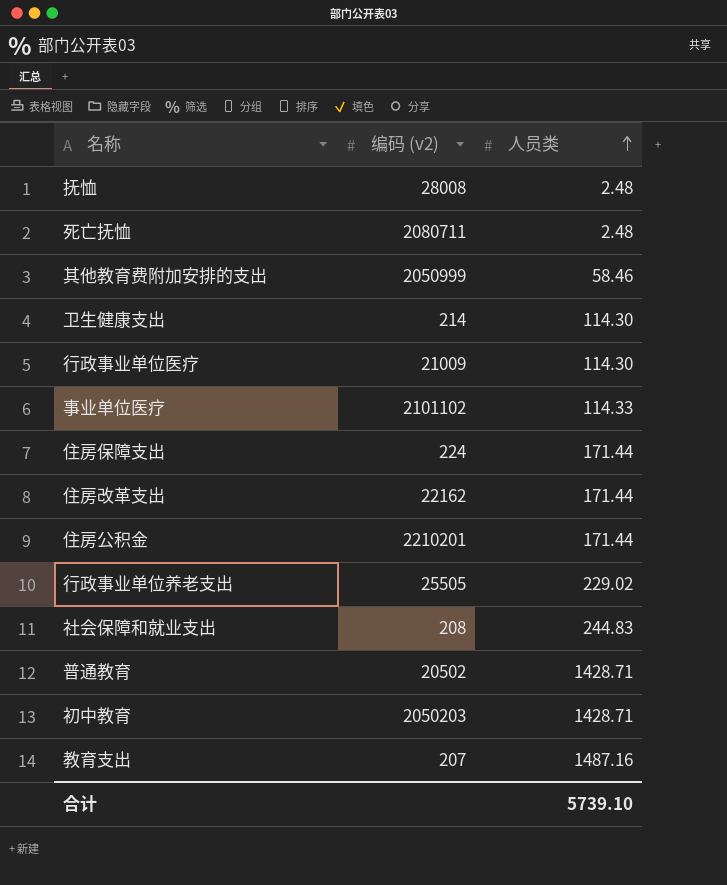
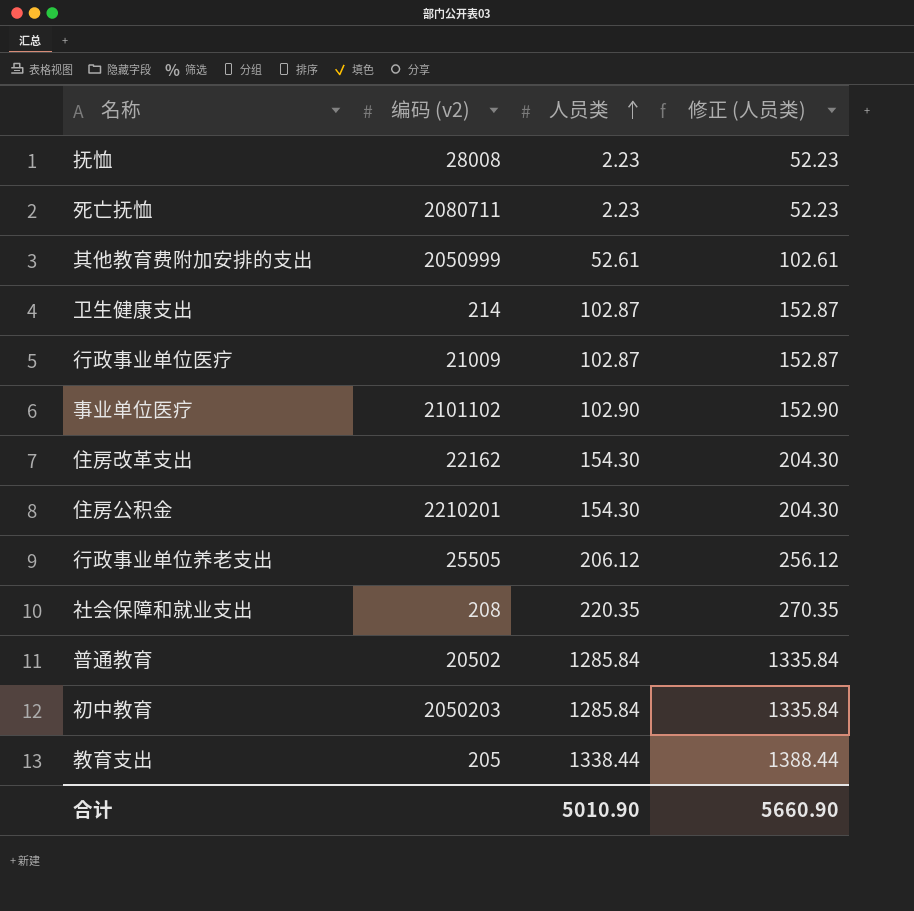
column 修正 (人员类) | formula: none -> [人员类] + 50
row 住房保障支出: 224 | 171.44 -> none
抚恤 | 人员类: 2.48 -> 2.23
死亡抚恤 | 人员类: 2.48 -> 2.23
其他教育费附加安排的支出 | 人员类: 58.46 -> 52.61
卫生健康支出 | 人员类: 114.30 -> 102.87
行政事业单位医疗 | 人员类: 114.30 -> 102.87
事业单位医疗 | 人员类: 114.33 -> 102.90
住房改革支出 | 人员类: 171.44 -> 154.30
住房公积金 | 人员类: 171.44 -> 154.30
行政事业单位养老支出 | 人员类: 229.02 -> 206.12
社会保障和就业支出 | 人员类: 244.83 -> 220.35
普通教育 | 人员类: 1428.71 -> 1285.84
初中教育 | 人员类: 1428.71 -> 1285.84
教育支出 | 编码 (v2): 207 -> 205
教育支出 | 人员类: 1487.16 -> 1338.44
合计 | 人员类: 5739.10 -> 5010.90

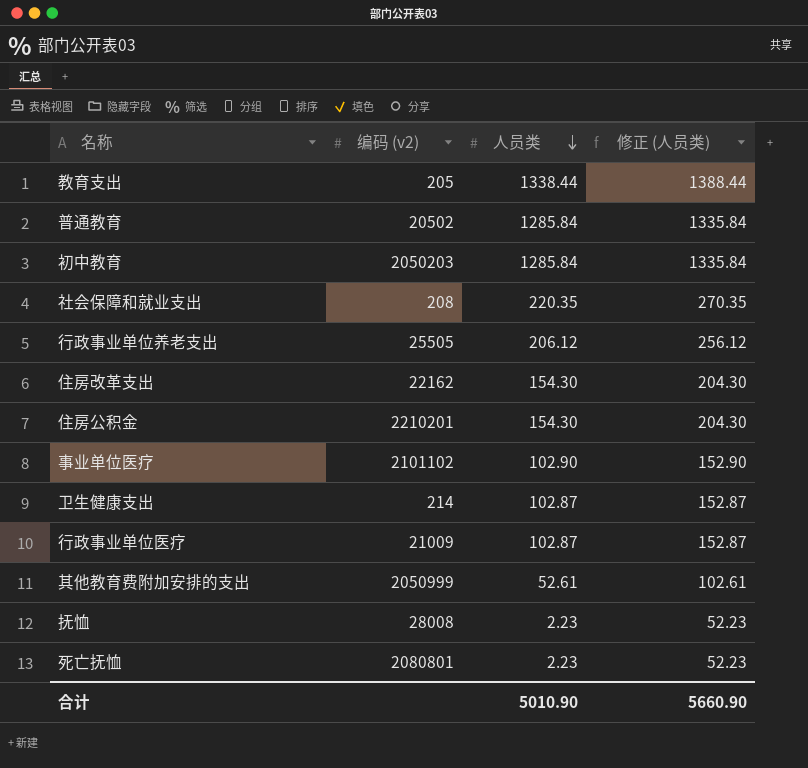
row order: 人员类 ascending -> 人员类 descending
死亡抚恤 | 编码 (v2): 2080711 -> 2080801

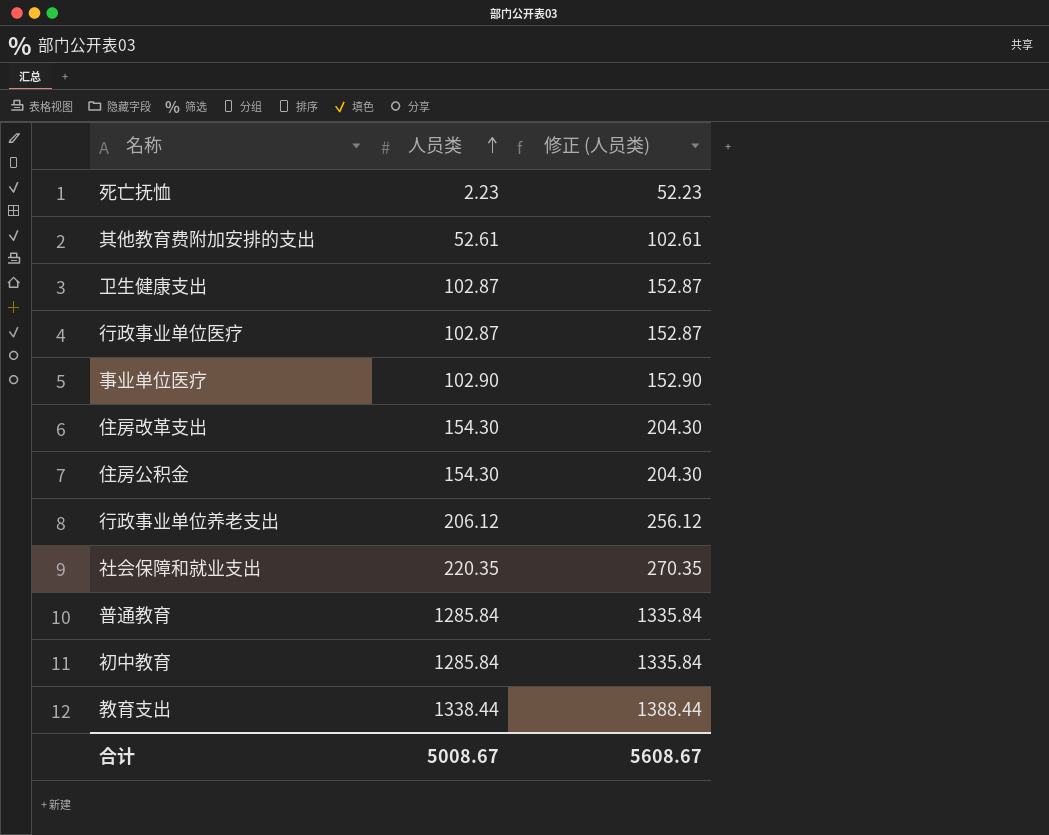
row order: 人员类 descending -> 人员类 ascending
column 编码 (v2) | position: 2 -> none
row 抚恤: 28008 | 2.23 | 52.23 -> none
合计 | 人员类: 5010.90 -> 5008.67
合计 | 修正 (人员类): 5660.90 -> 5608.67

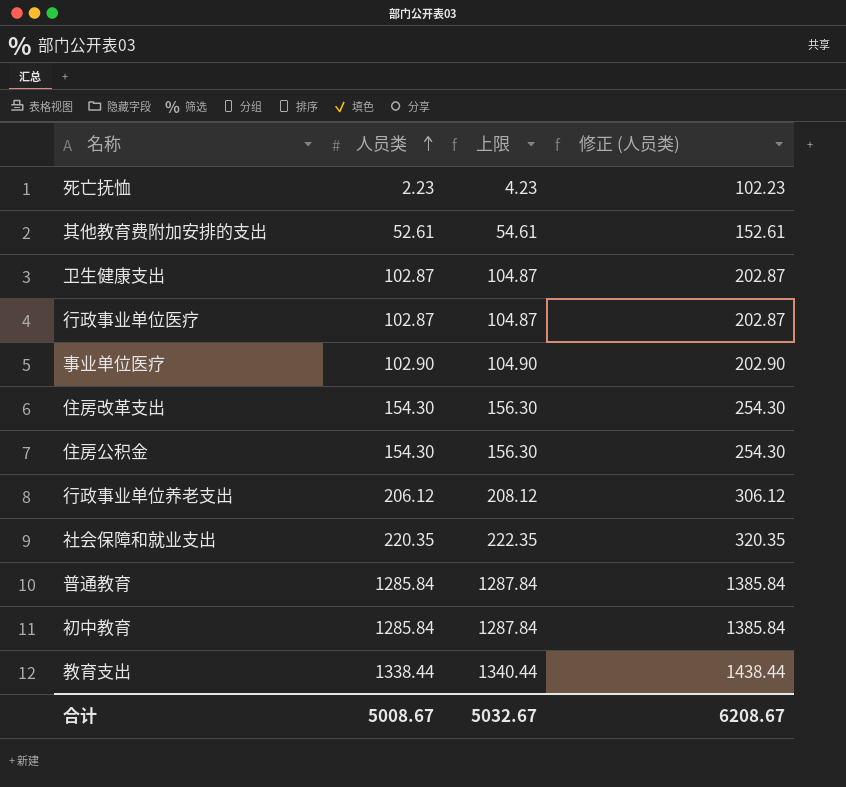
column 上限 | formula: none -> [人员类] + 2
column 修正 (人员类) | formula: [人员类] + 50 -> [人员类] + 100
合计 | 修正 (人员类): 5608.67 -> 6208.67

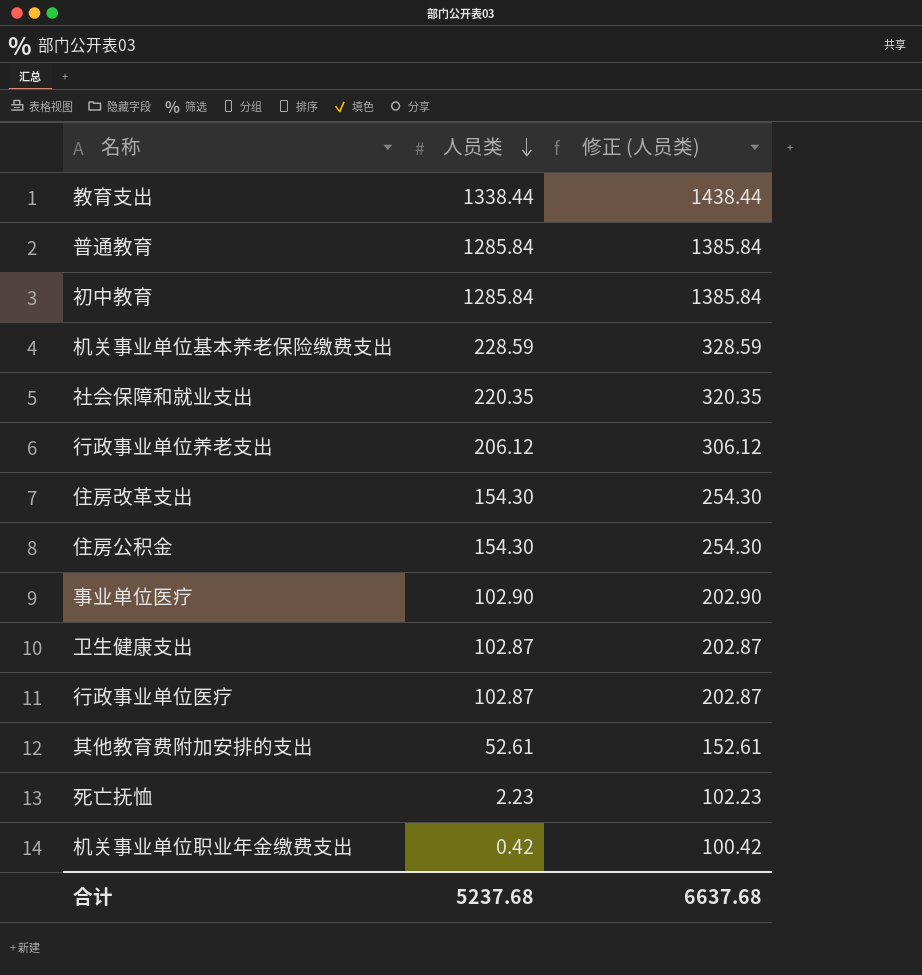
row order: 人员类 ascending -> 人员类 descending
column 上限 | formula: [人员类] + 2 -> none
row 机关事业单位基本养老保险缴费支出: none -> 228.59 | 328.59
row 机关事业单位职业年金缴费支出: none -> 0.42 | 100.42
合计 | 人员类: 5008.67 -> 5237.68
合计 | 修正 (人员类): 6208.67 -> 6637.68

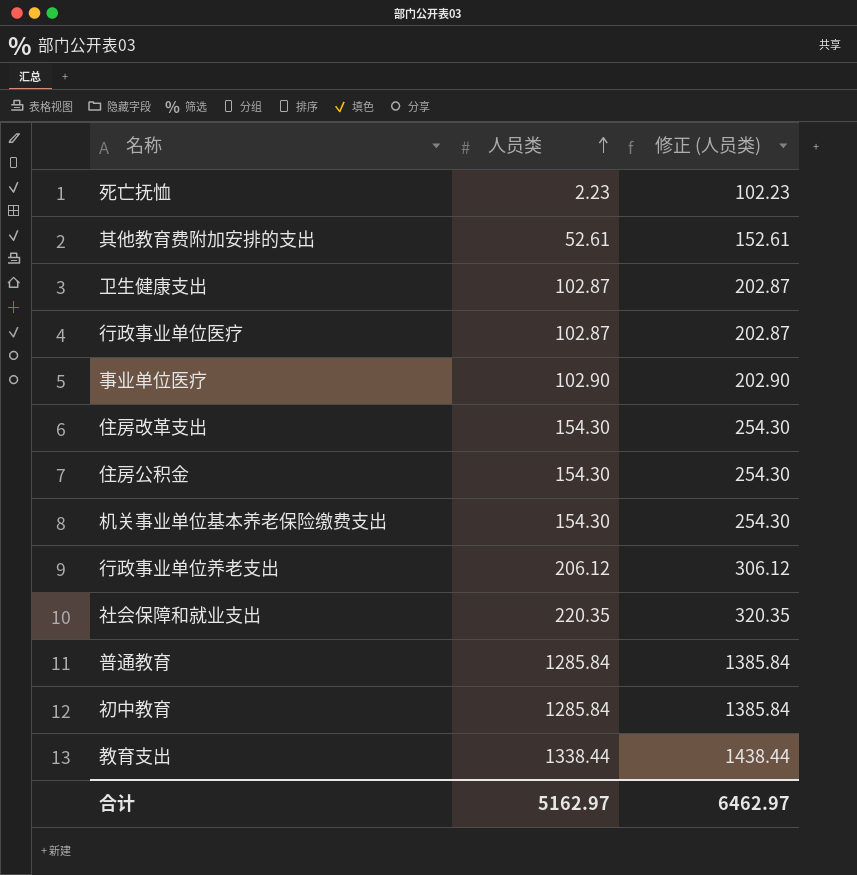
row order: 人员类 descending -> 人员类 ascending
row 机关事业单位职业年金缴费支出: 0.42 | 100.42 -> none
机关事业单位基本养老保险缴费支出 | 人员类: 228.59 -> 154.30
机关事业单位基本养老保险缴费支出 | 修正 (人员类): 328.59 -> 254.30
合计 | 人员类: 5237.68 -> 5162.97
合计 | 修正 (人员类): 6637.68 -> 6462.97

